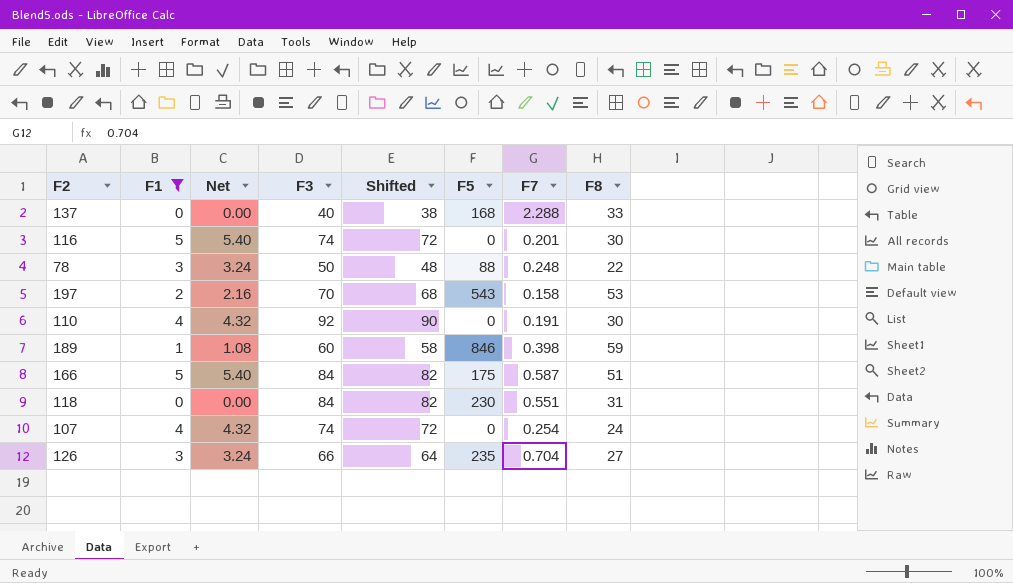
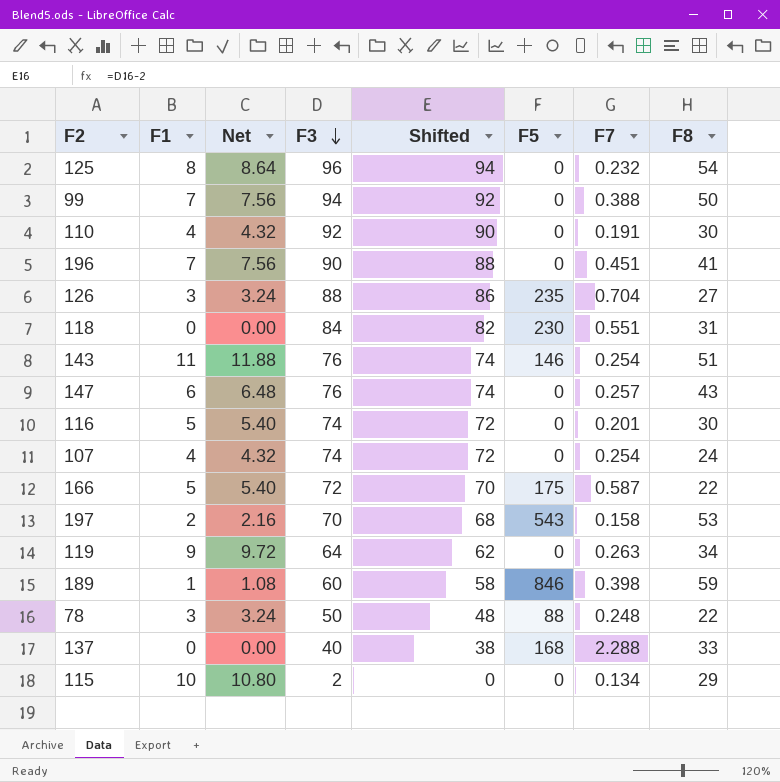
filter: F1 <= 5 -> none
row order: none -> F3 descending
126 | F3: 66 -> 88
126 | Shifted: 64 -> 86
166 | F3: 84 -> 72
166 | Shifted: 82 -> 70
166 | F8: 51 -> 22

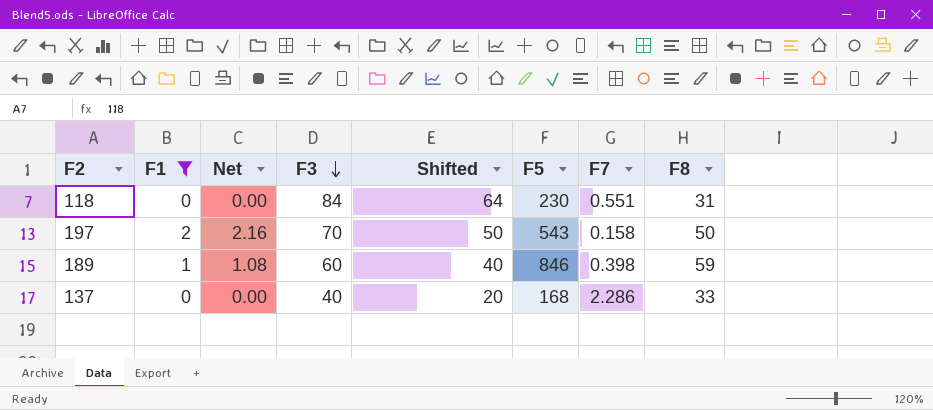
filter: none -> F1 <= 2
column Shifted | formula: [F3] - 2 -> [F3] - 20
197 | F8: 53 -> 50
137 | F7: 2.288 -> 2.286

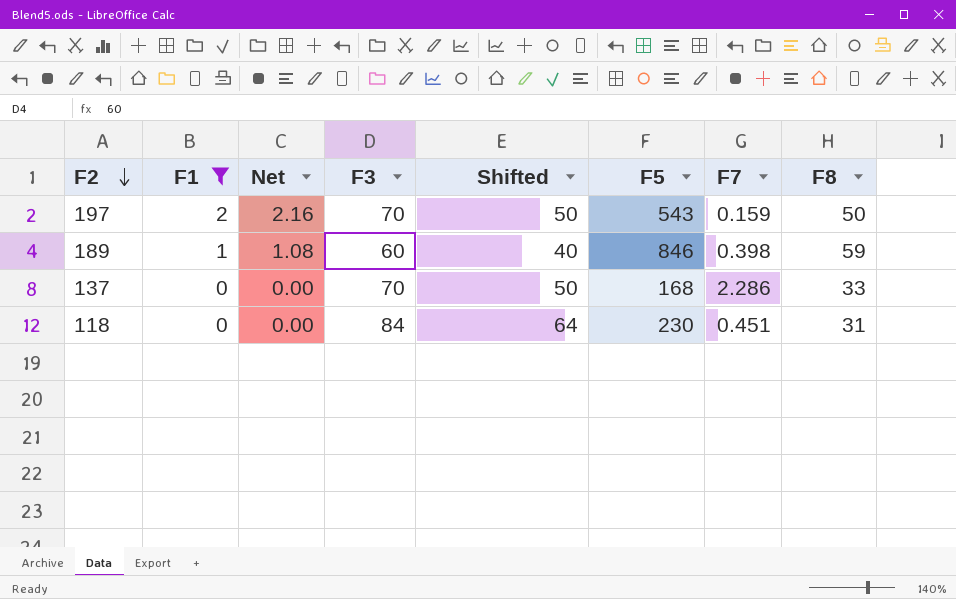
row order: F3 descending -> F2 descending
197 | F7: 0.158 -> 0.159
137 | F3: 40 -> 70
137 | Shifted: 20 -> 50
118 | F7: 0.551 -> 0.451

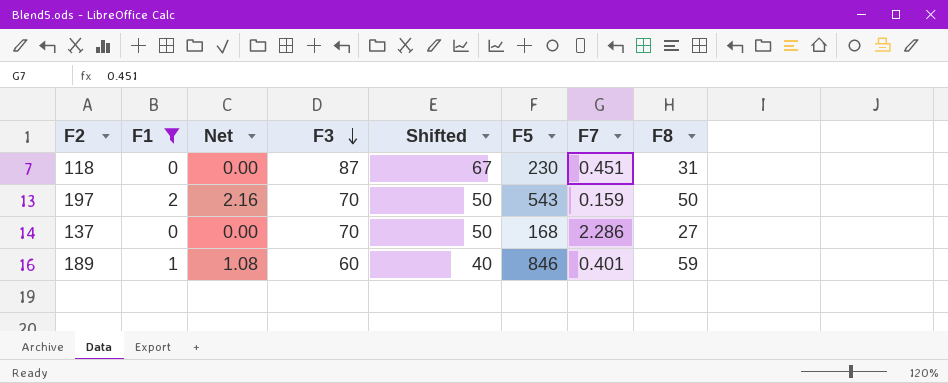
row order: F2 descending -> F3 descending
118 | F3: 84 -> 87
118 | Shifted: 64 -> 67
137 | F8: 33 -> 27
189 | F7: 0.398 -> 0.401

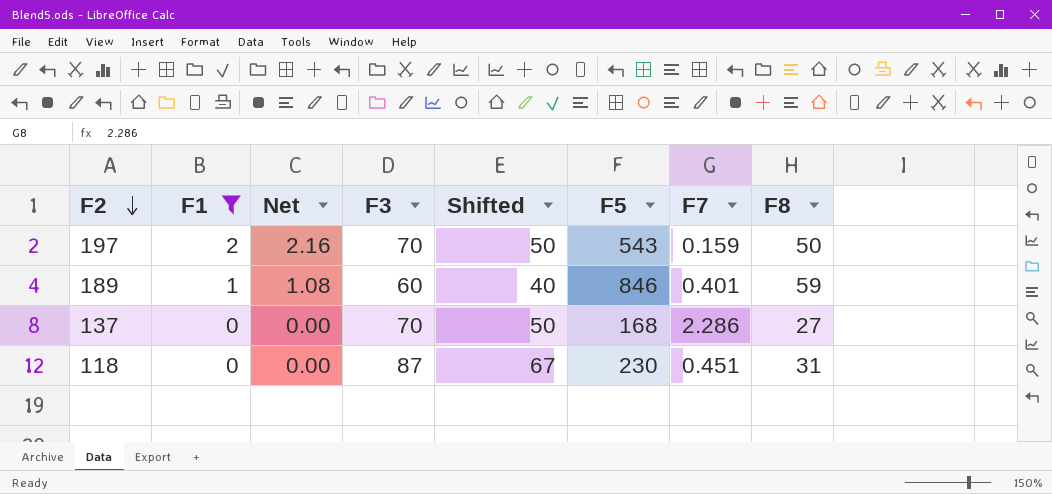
row order: F3 descending -> F2 descending

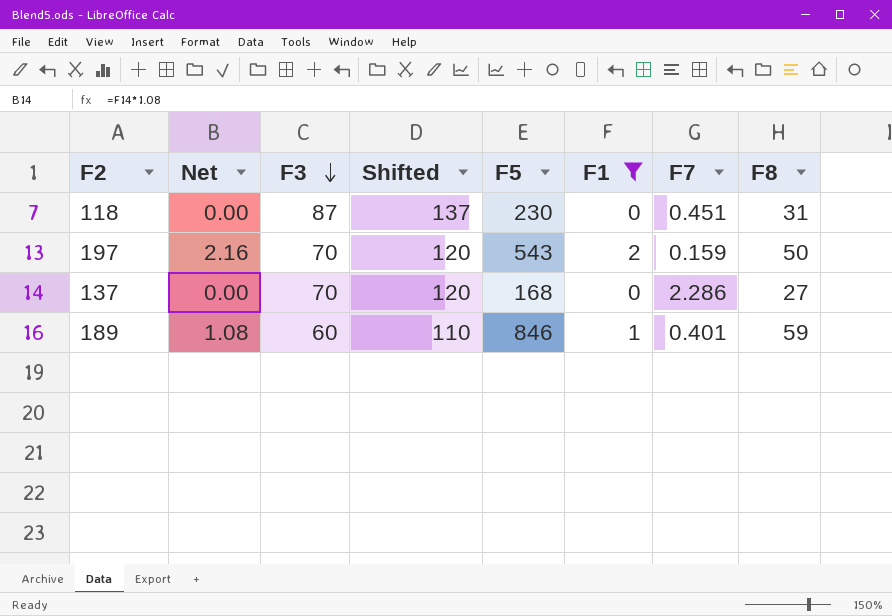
row order: F2 descending -> F3 descending
column Shifted | formula: [F3] - 20 -> [F3] + 50
column F1 | position: 2 -> 6

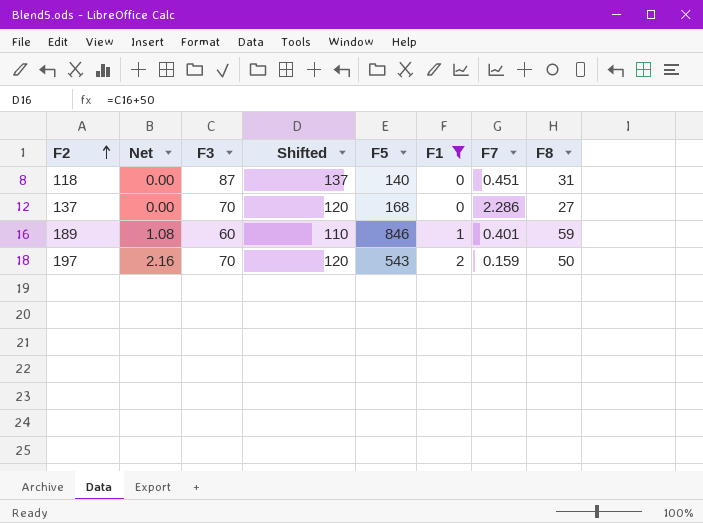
row order: F3 descending -> F2 ascending
118 | F5: 230 -> 140

